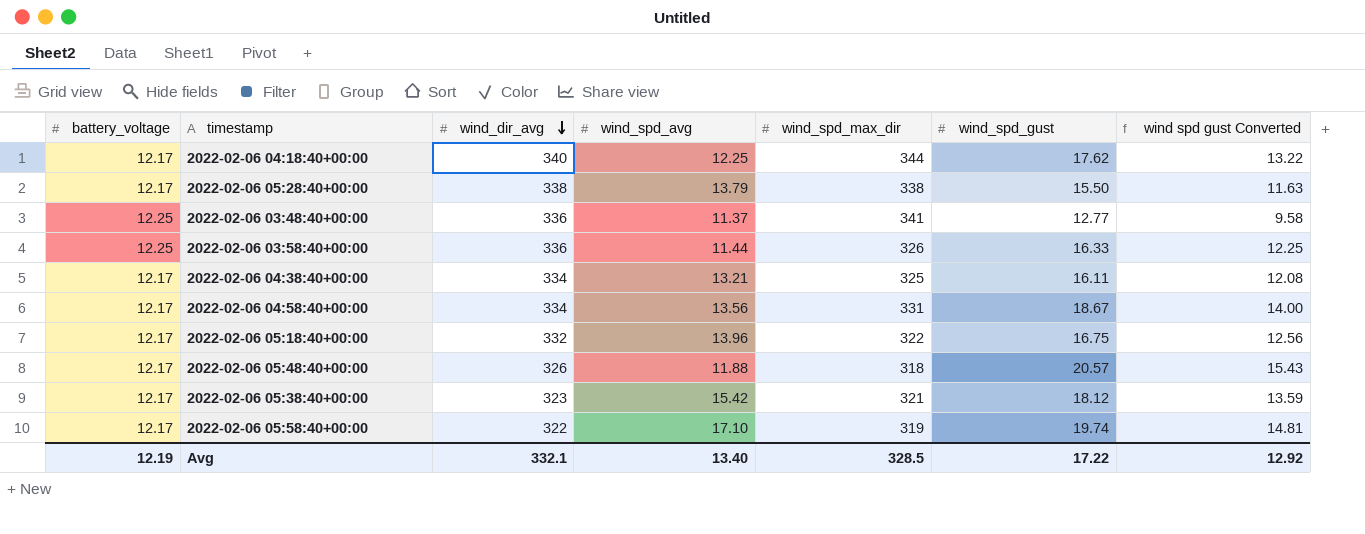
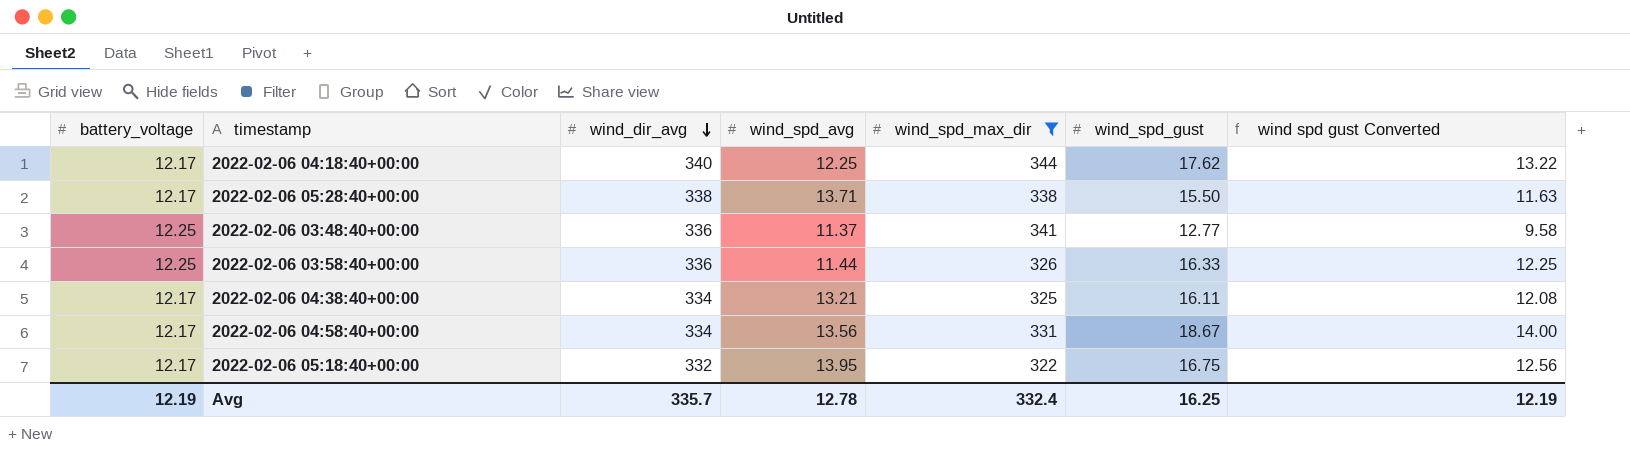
filter: none -> wind_spd_max_dir >= 322
2022-02-06 05:28:40+00:00 | wind_spd_avg: 13.79 -> 13.71
2022-02-06 05:18:40+00:00 | wind_spd_avg: 13.96 -> 13.95
Avg | wind_dir_avg: 332.1 -> 335.7
Avg | wind_spd_avg: 13.40 -> 12.78
Avg | wind_spd_max_dir: 328.5 -> 332.4
Avg | wind_spd_gust: 17.22 -> 16.25
Avg | wind spd gust Converted: 12.92 -> 12.19

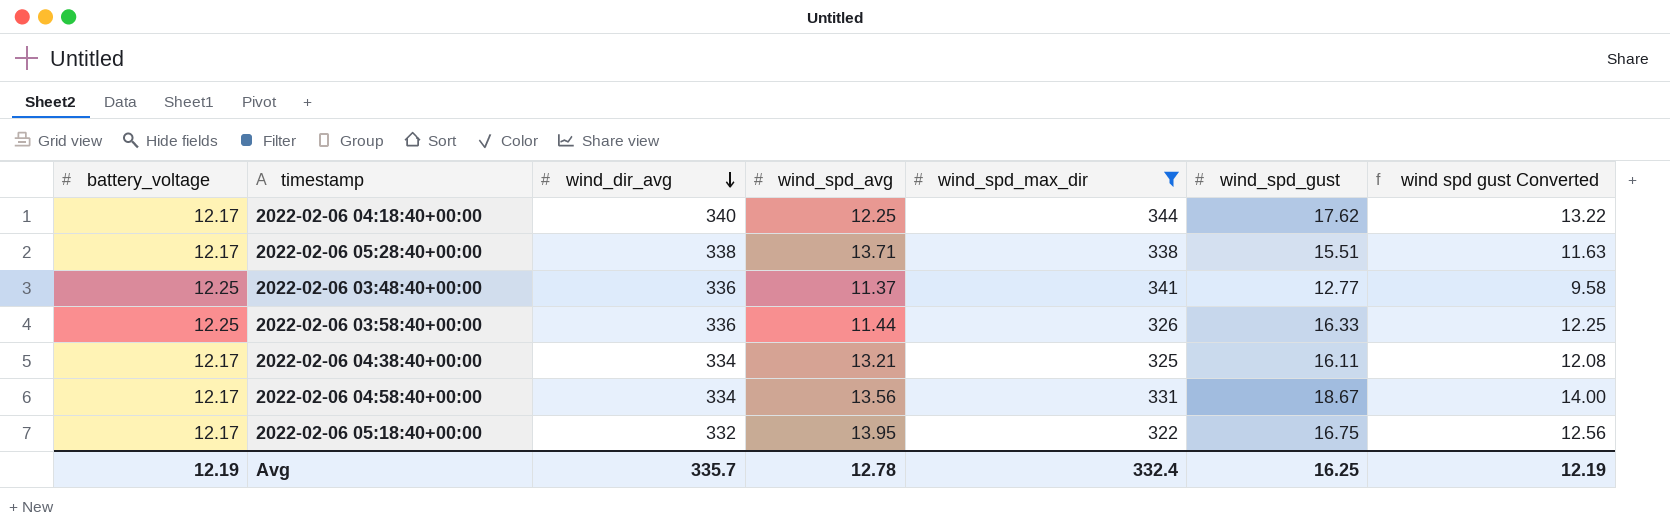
2022-02-06 05:28:40+00:00 | wind_spd_gust: 15.50 -> 15.51

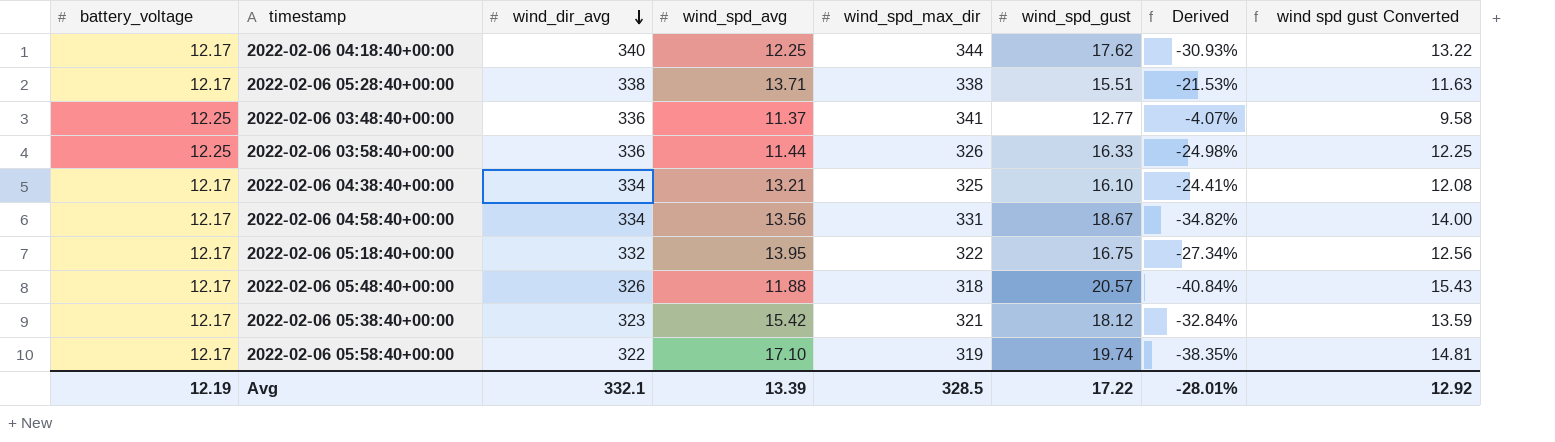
filter: wind_spd_max_dir >= 322 -> none
column Derived | formula: none -> ([battery_voltage] - [wind_spd_gust]) / [wind_spd_gust]
2022-02-06 04:38:40+00:00 | wind_spd_gust: 16.11 -> 16.10
Avg | wind_dir_avg: 335.7 -> 332.1
Avg | wind_spd_avg: 12.78 -> 13.39
Avg | wind_spd_max_dir: 332.4 -> 328.5
Avg | wind_spd_gust: 16.25 -> 17.22
Avg | wind spd gust Converted: 12.19 -> 12.92

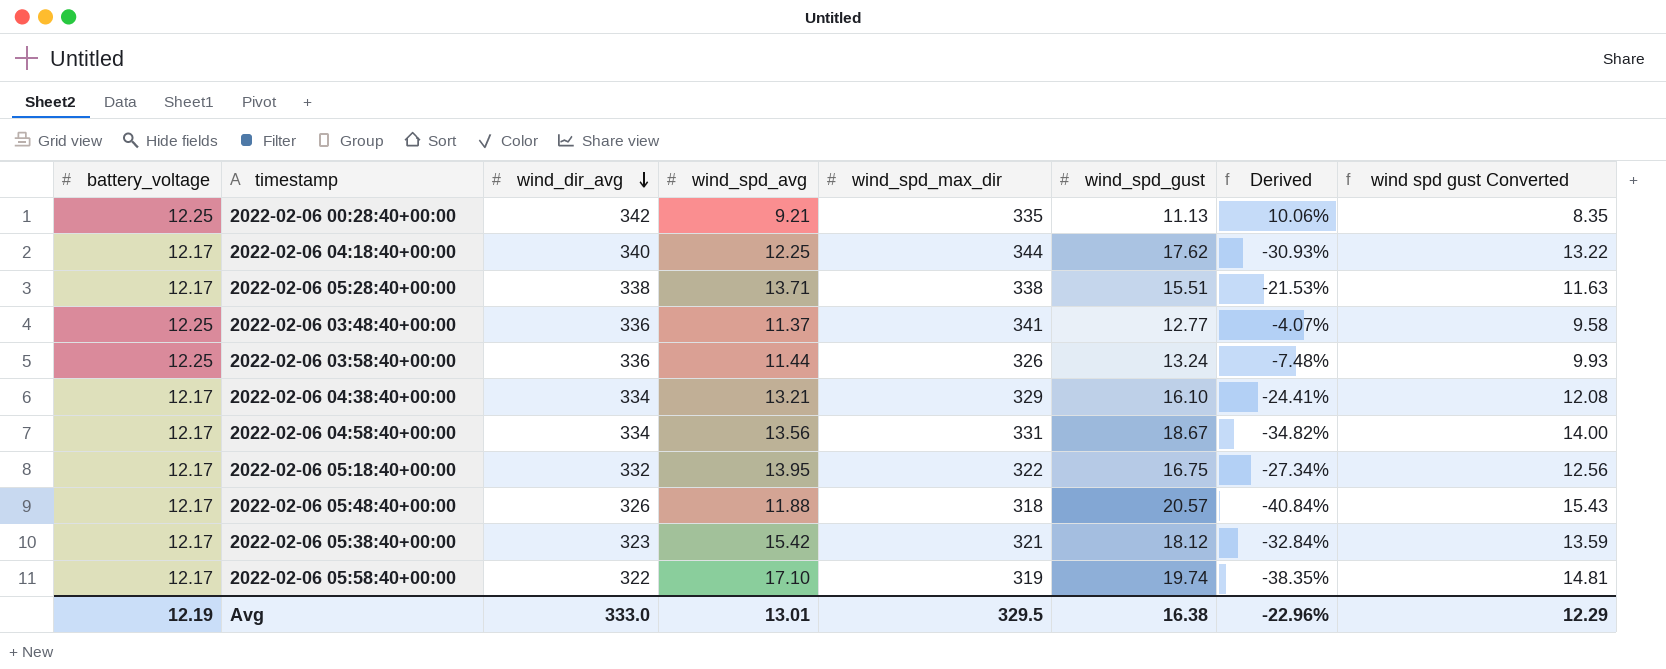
row 2022-02-06 00:28:40+00:00: none -> 12.25 | 342 | 9.21 | 335 | 11.13 | 10.06% | 8.35
2022-02-06 03:58:40+00:00 | wind_spd_gust: 16.33 -> 13.24
2022-02-06 03:58:40+00:00 | Derived: -24.98% -> -7.48%
2022-02-06 03:58:40+00:00 | wind spd gust Converted: 12.25 -> 9.93
2022-02-06 04:38:40+00:00 | wind_spd_max_dir: 325 -> 329
Avg | wind_dir_avg: 332.1 -> 333.0
Avg | wind_spd_avg: 13.39 -> 13.01
Avg | wind_spd_max_dir: 328.5 -> 329.5
Avg | wind_spd_gust: 17.22 -> 16.38
Avg | Derived: -28.01% -> -22.96%
Avg | wind spd gust Converted: 12.92 -> 12.29

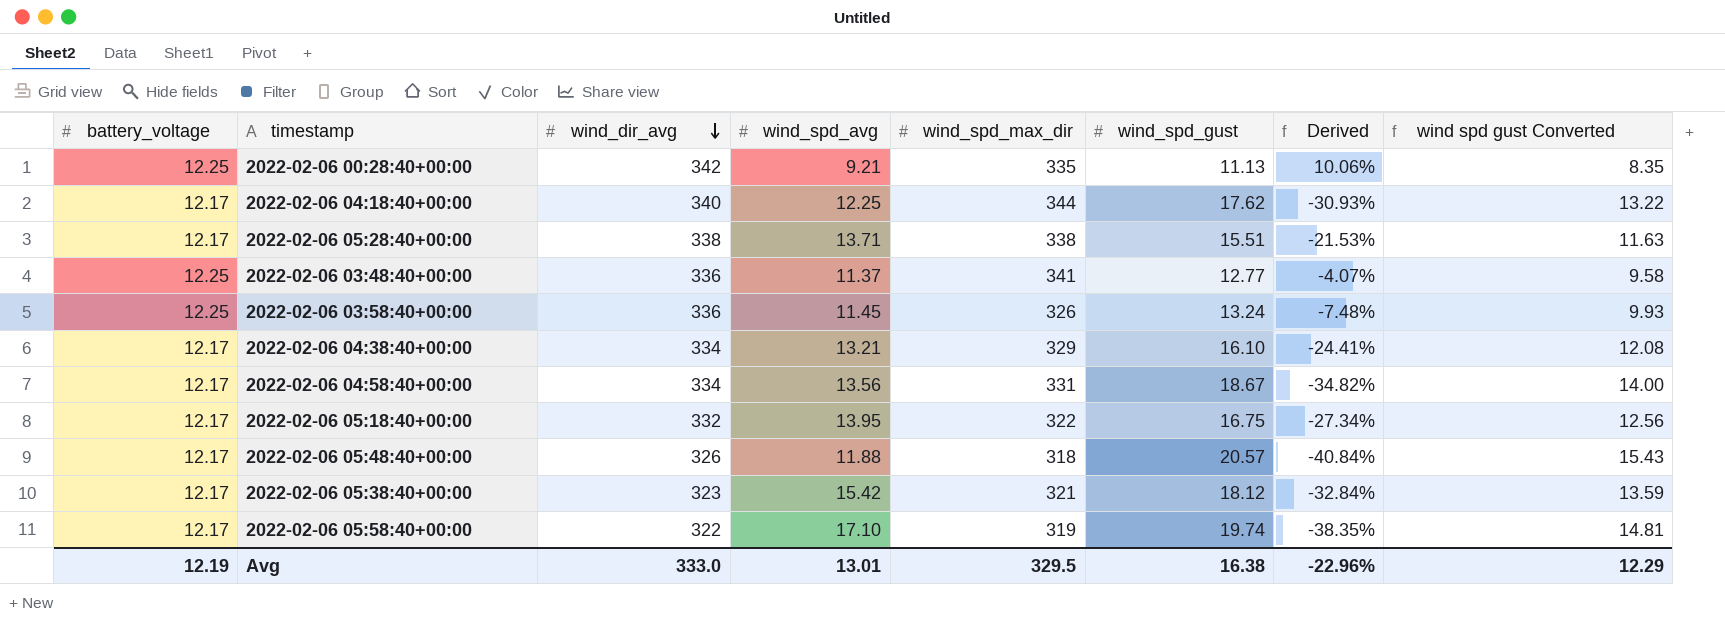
2022-02-06 03:58:40+00:00 | wind_spd_avg: 11.44 -> 11.45

